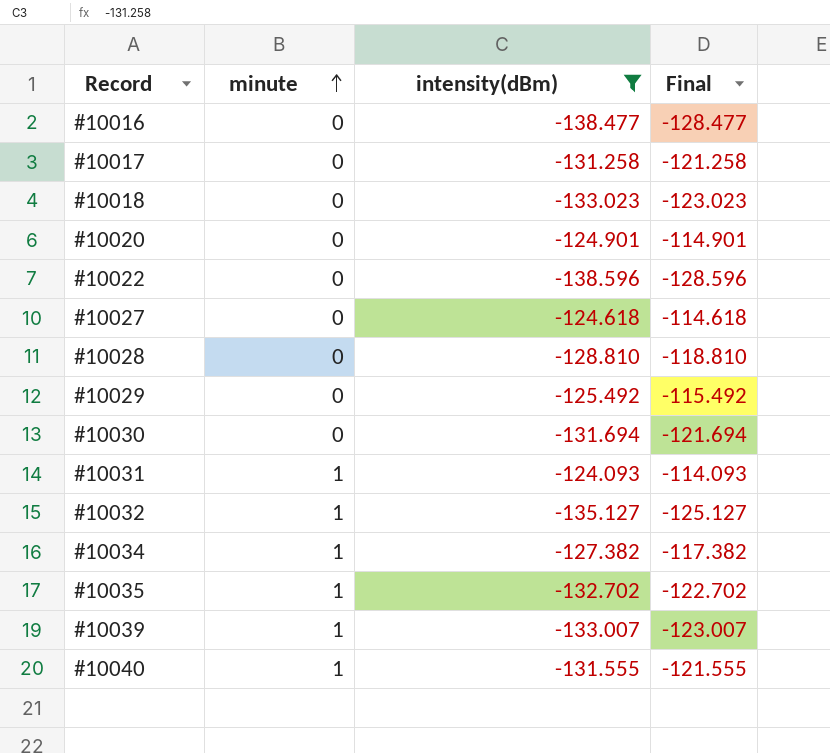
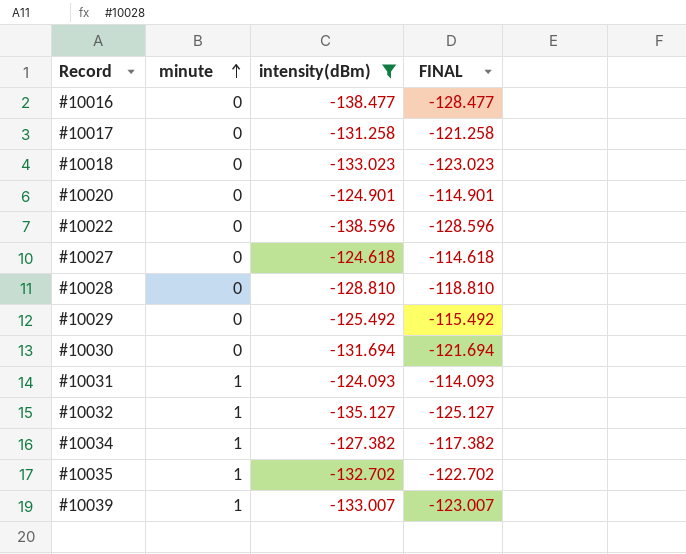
column name: Final -> FINAL
row #10040: 1 | -131.555 | -121.555 -> none

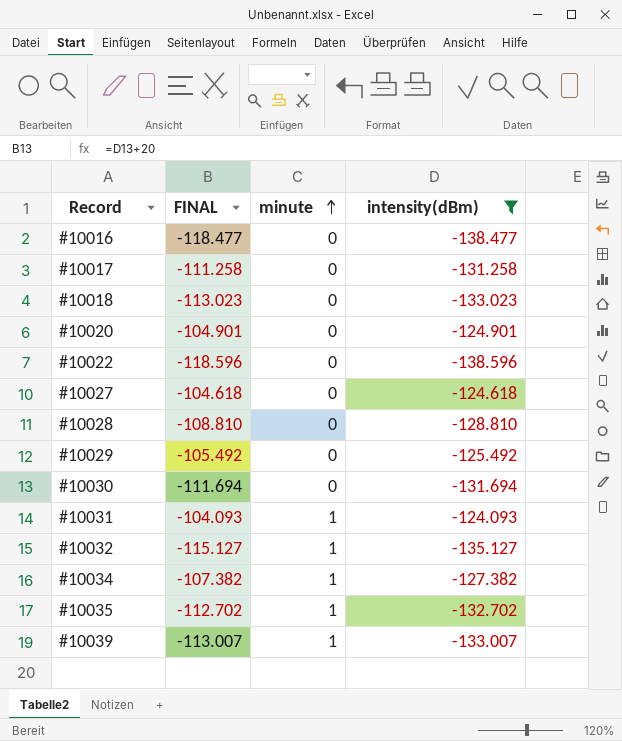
column FINAL | formula: [intensity(dBm)] + 10 -> [intensity(dBm)] + 20
column FINAL | position: 4 -> 2

